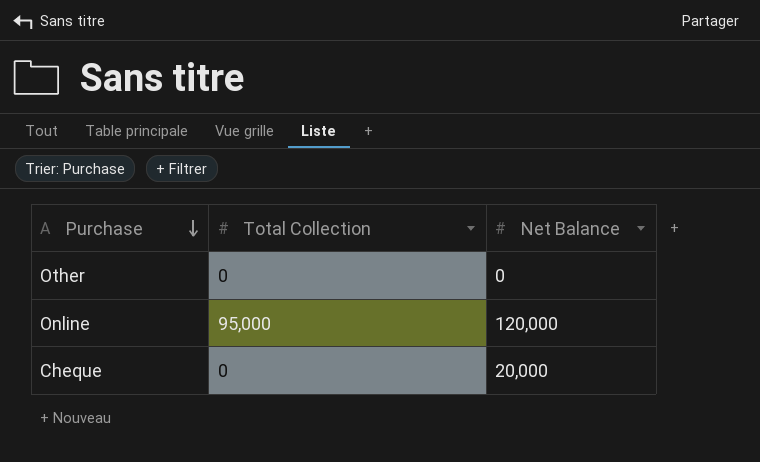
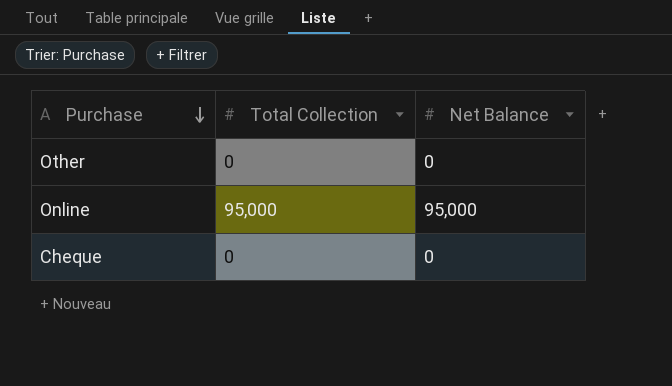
Online | Net Balance: 120,000 -> 95,000
Cheque | Net Balance: 20,000 -> 0

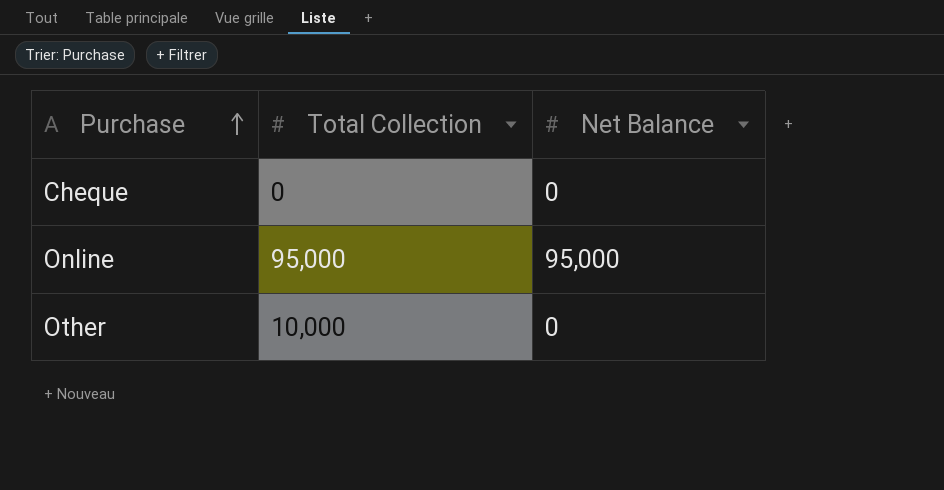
row order: Purchase descending -> Purchase ascending
Other | Total Collection: 0 -> 10,000

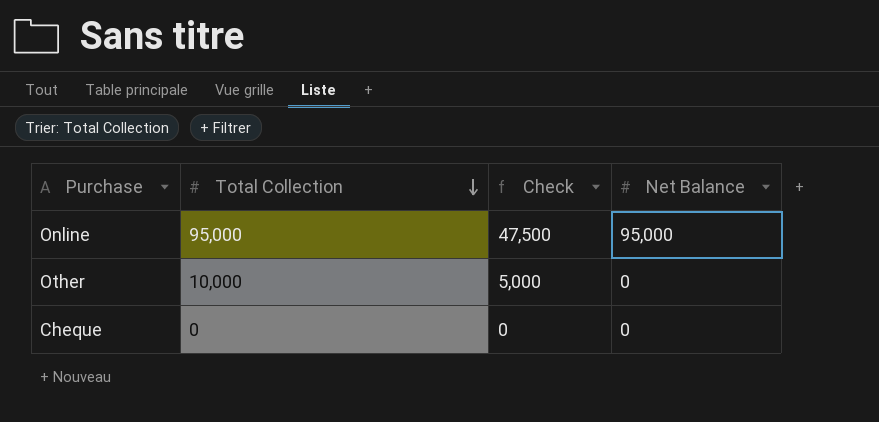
row order: Purchase ascending -> Total Collection descending
column Check | formula: none -> [Total Collection] * 0.5

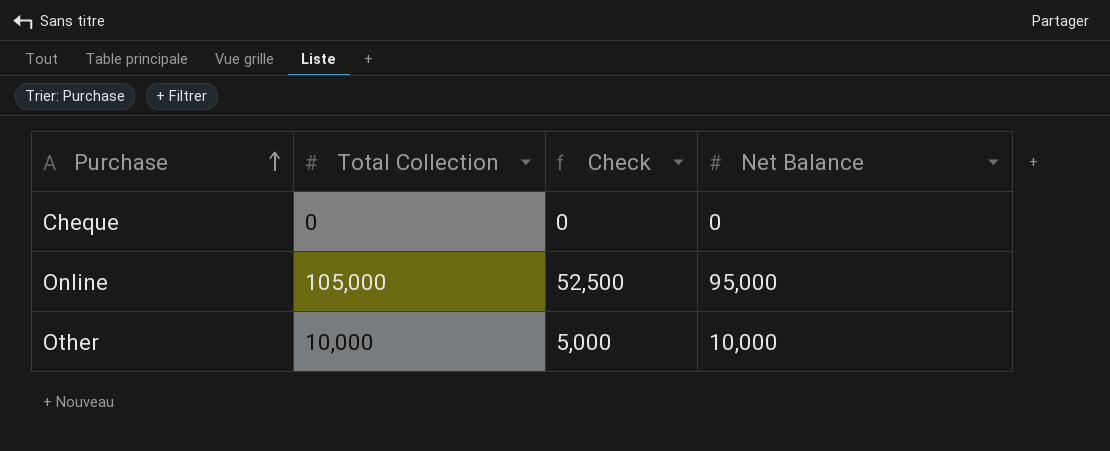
row order: Total Collection descending -> Purchase ascending
Online | Total Collection: 95,000 -> 105,000
Online | Check: 47,500 -> 52,500
Other | Net Balance: 0 -> 10,000

